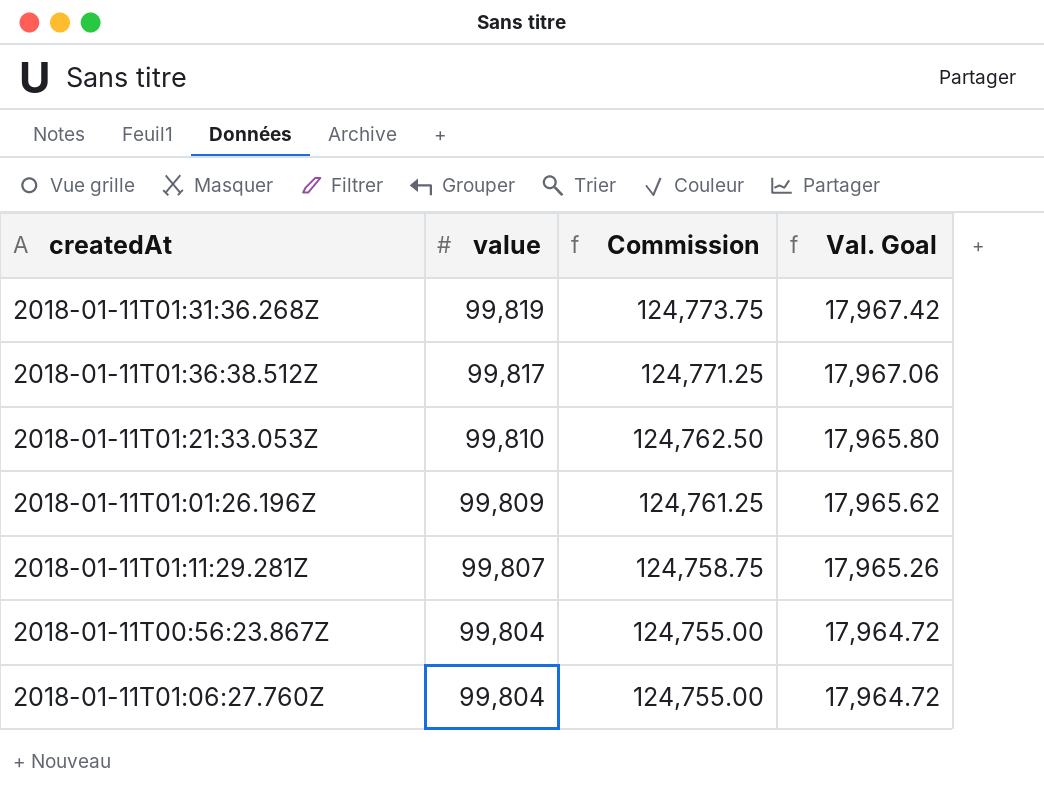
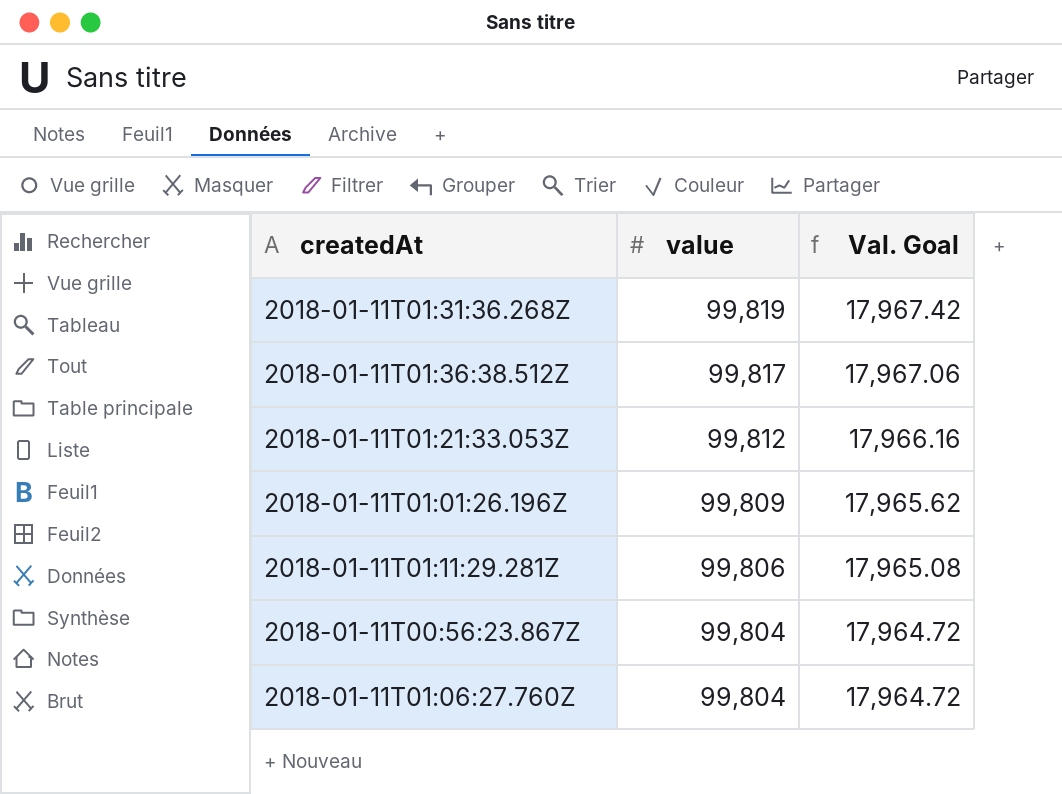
column Commission | formula: [value] * 1.25 -> none
2018-01-11T01:21:33.053Z | value: 99,810 -> 99,812
2018-01-11T01:21:33.053Z | Val. Goal: 17,965.80 -> 17,966.16
2018-01-11T01:11:29.281Z | value: 99,807 -> 99,806
2018-01-11T01:11:29.281Z | Val. Goal: 17,965.26 -> 17,965.08

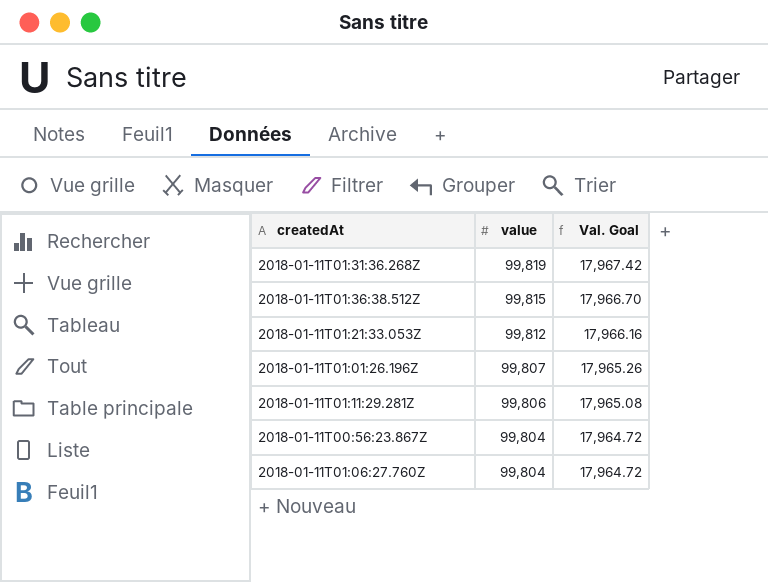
2018-01-11T01:36:38.512Z | value: 99,817 -> 99,815
2018-01-11T01:36:38.512Z | Val. Goal: 17,967.06 -> 17,966.70
2018-01-11T01:01:26.196Z | value: 99,809 -> 99,807
2018-01-11T01:01:26.196Z | Val. Goal: 17,965.62 -> 17,965.26

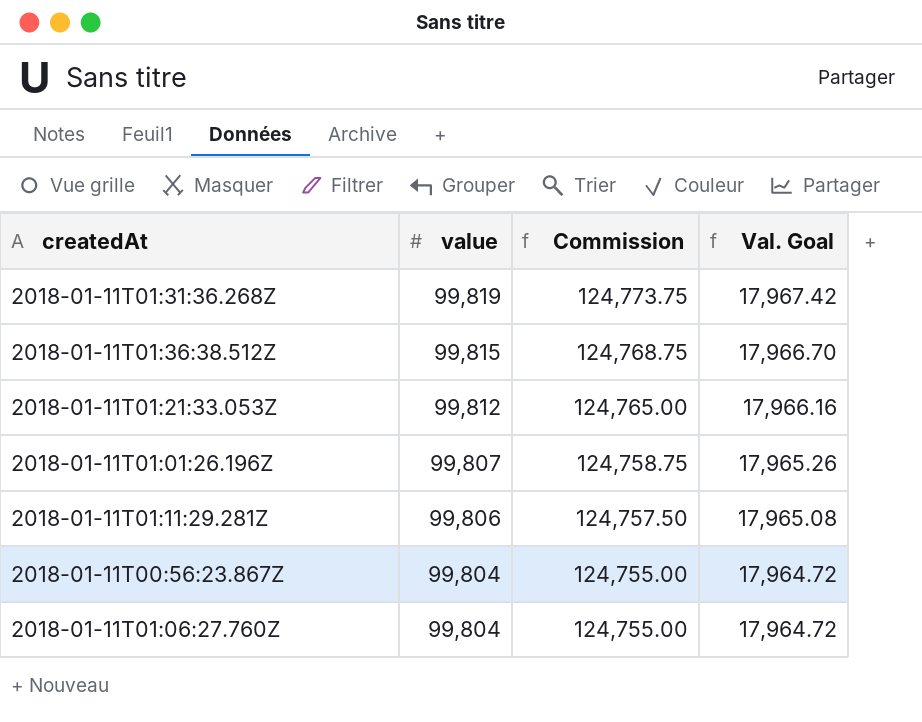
column Commission | formula: none -> [value] * 1.25

